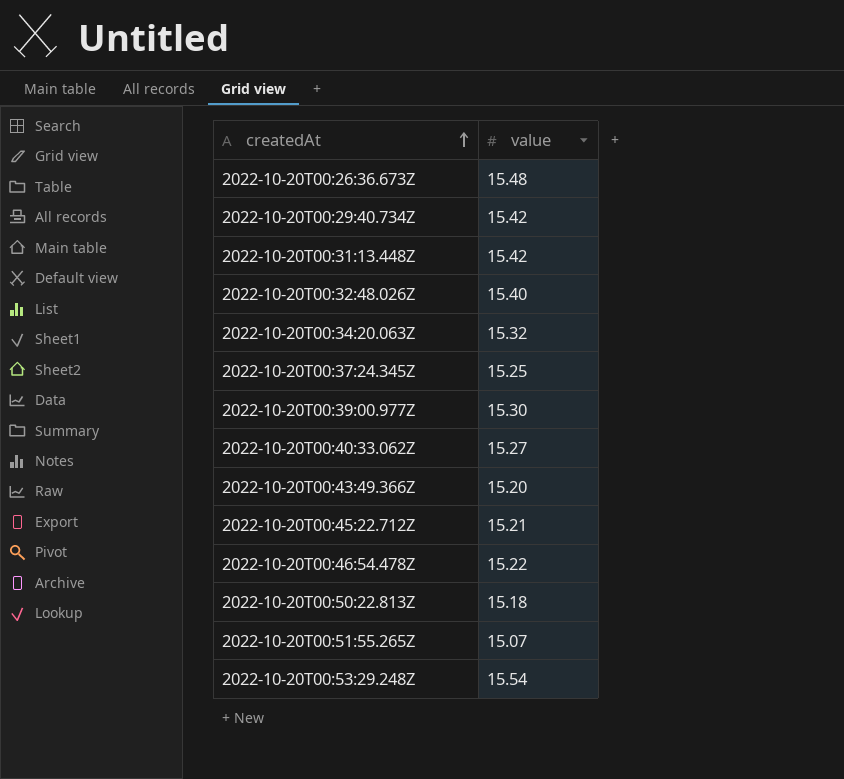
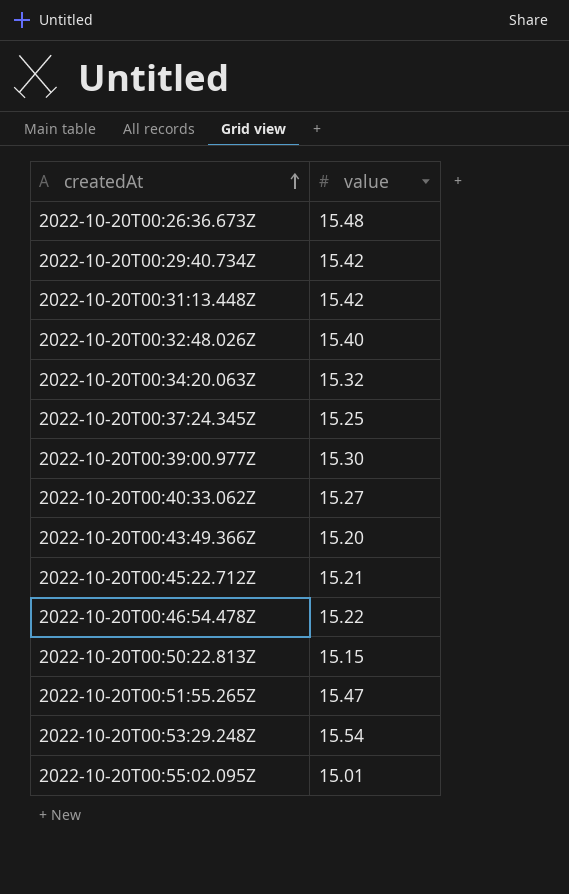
2022-10-20T00:50:22.813Z | value: 15.18 -> 15.15
2022-10-20T00:51:55.265Z | value: 15.07 -> 15.47
row 2022-10-20T00:55:02.095Z: none -> 15.01

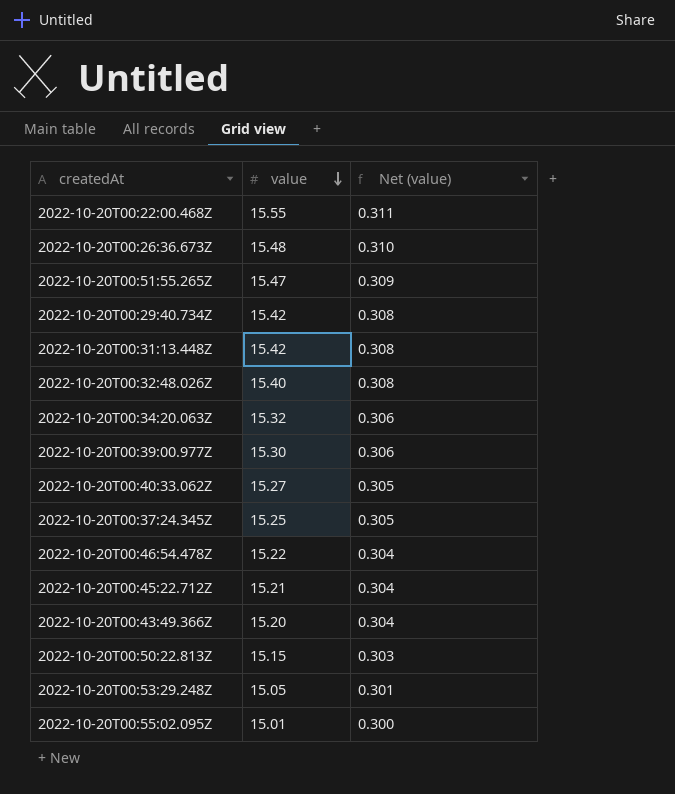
row order: createdAt ascending -> value descending
column Net (value) | formula: none -> [value] * 0.02
row 2022-10-20T00:22:00.468Z: none -> 15.55 | 0.311
2022-10-20T00:53:29.248Z | value: 15.54 -> 15.05

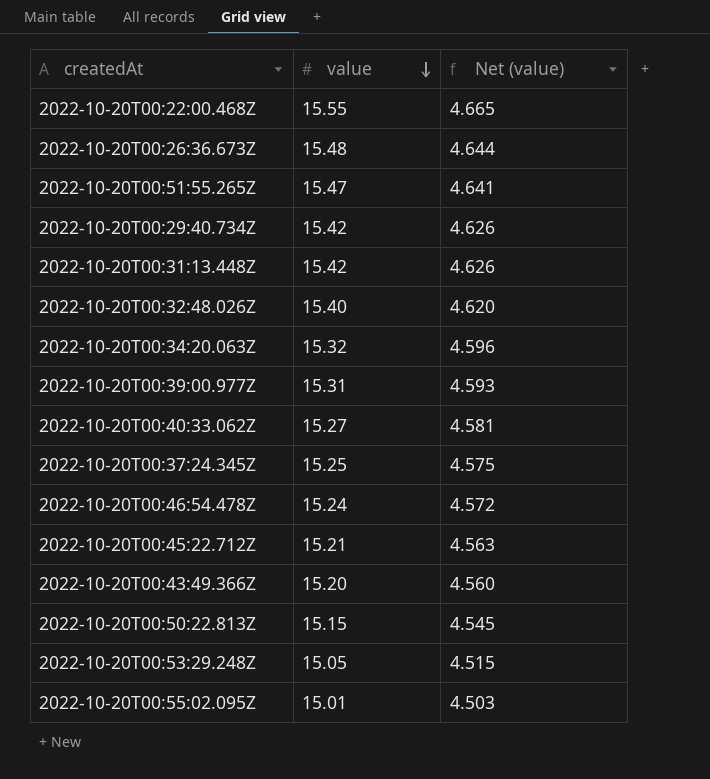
column Net (value) | formula: [value] * 0.02 -> [value] * 0.3
2022-10-20T00:39:00.977Z | value: 15.30 -> 15.31
2022-10-20T00:46:54.478Z | value: 15.22 -> 15.24

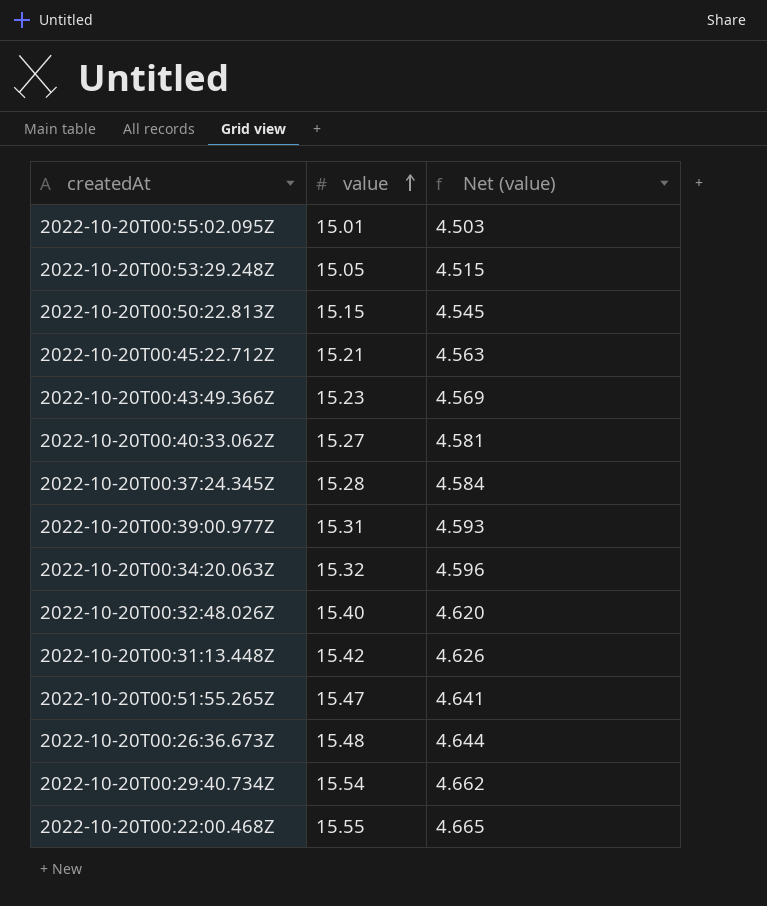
row order: value descending -> value ascending
row 2022-10-20T00:46:54.478Z: 15.24 | 4.572 -> none
2022-10-20T00:43:49.366Z | value: 15.20 -> 15.23
2022-10-20T00:43:49.366Z | Net (value): 4.560 -> 4.569
2022-10-20T00:37:24.345Z | value: 15.25 -> 15.28
2022-10-20T00:37:24.345Z | Net (value): 4.575 -> 4.584
2022-10-20T00:29:40.734Z | value: 15.42 -> 15.54
2022-10-20T00:29:40.734Z | Net (value): 4.626 -> 4.662

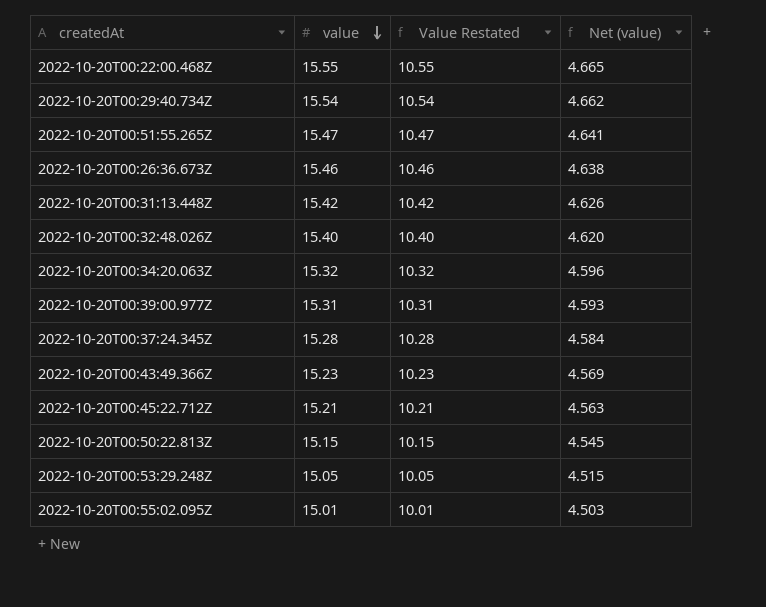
row order: value ascending -> value descending
column Value Restated | formula: none -> [value] - 5
row 2022-10-20T00:40:33.062Z: 15.27 | 4.581 -> none
2022-10-20T00:26:36.673Z | value: 15.48 -> 15.46
2022-10-20T00:26:36.673Z | Net (value): 4.644 -> 4.638

